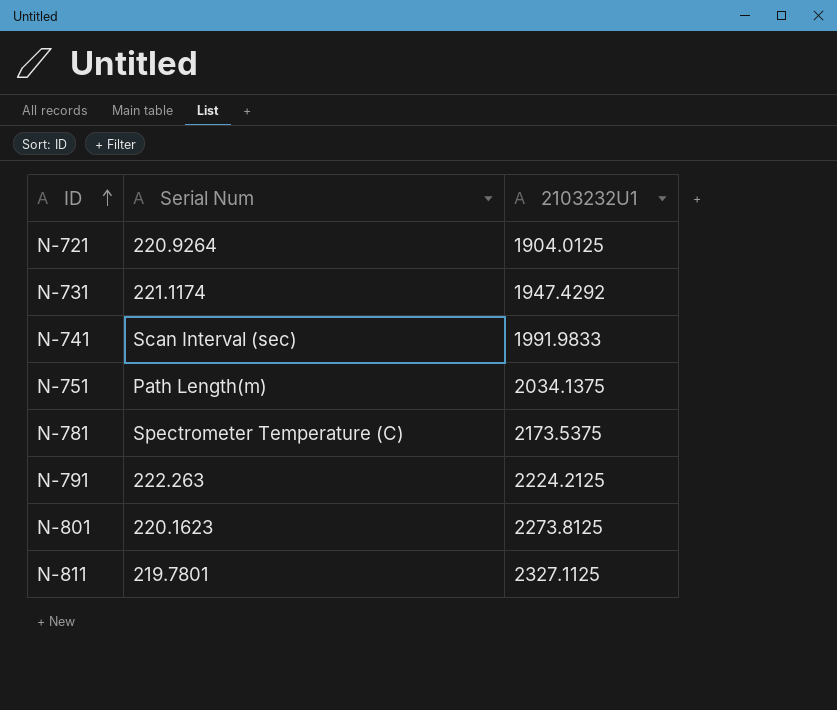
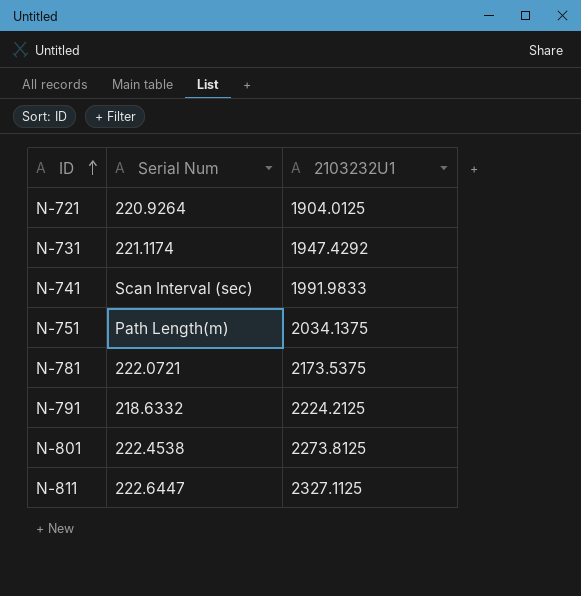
N-781 | Serial Num: Spectrometer Temperature (C) -> 222.0721
N-791 | Serial Num: 222.263 -> 218.6332
N-801 | Serial Num: 220.1623 -> 222.4538
N-811 | Serial Num: 219.7801 -> 222.6447

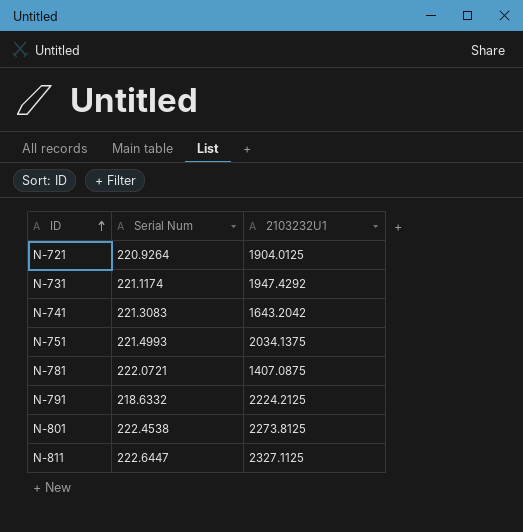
N-741 | Serial Num: Scan Interval (sec) -> 221.3083
N-741 | 2103232U1: 1991.9833 -> 1643.2042
N-751 | Serial Num: Path Length(m) -> 221.4993
N-781 | 2103232U1: 2173.5375 -> 1407.0875

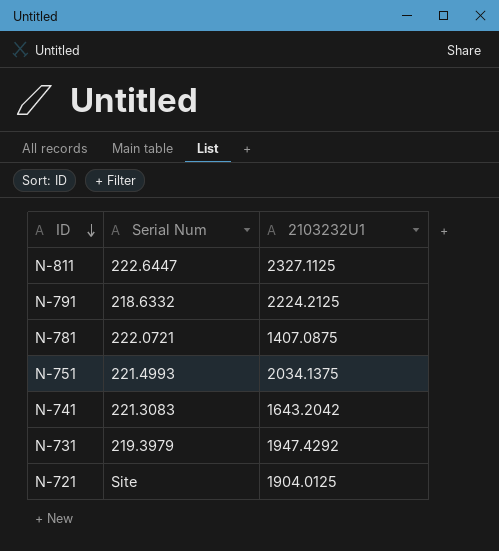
row order: ID ascending -> ID descending
row N-801: 222.4538 | 2273.8125 -> none
N-731 | Serial Num: 221.1174 -> 219.3979
N-721 | Serial Num: 220.9264 -> Site

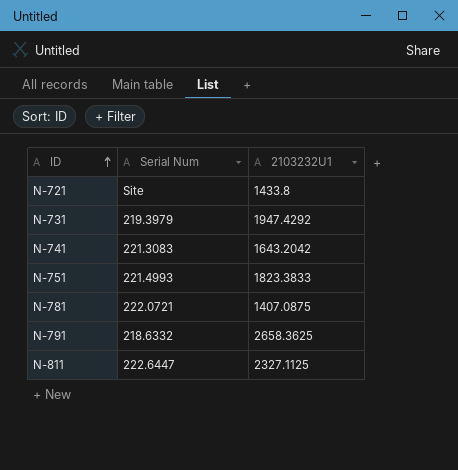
row order: ID descending -> ID ascending
N-721 | 2103232U1: 1904.0125 -> 1433.8
N-751 | 2103232U1: 2034.1375 -> 1823.3833
N-791 | 2103232U1: 2224.2125 -> 2658.3625

